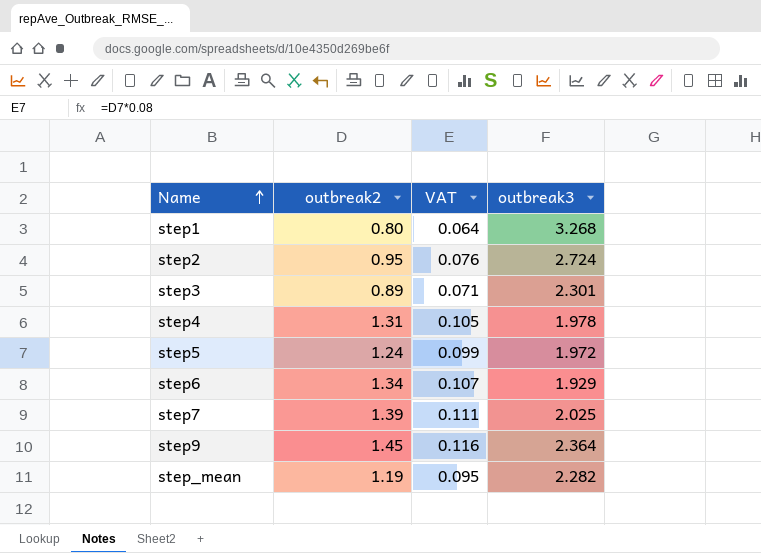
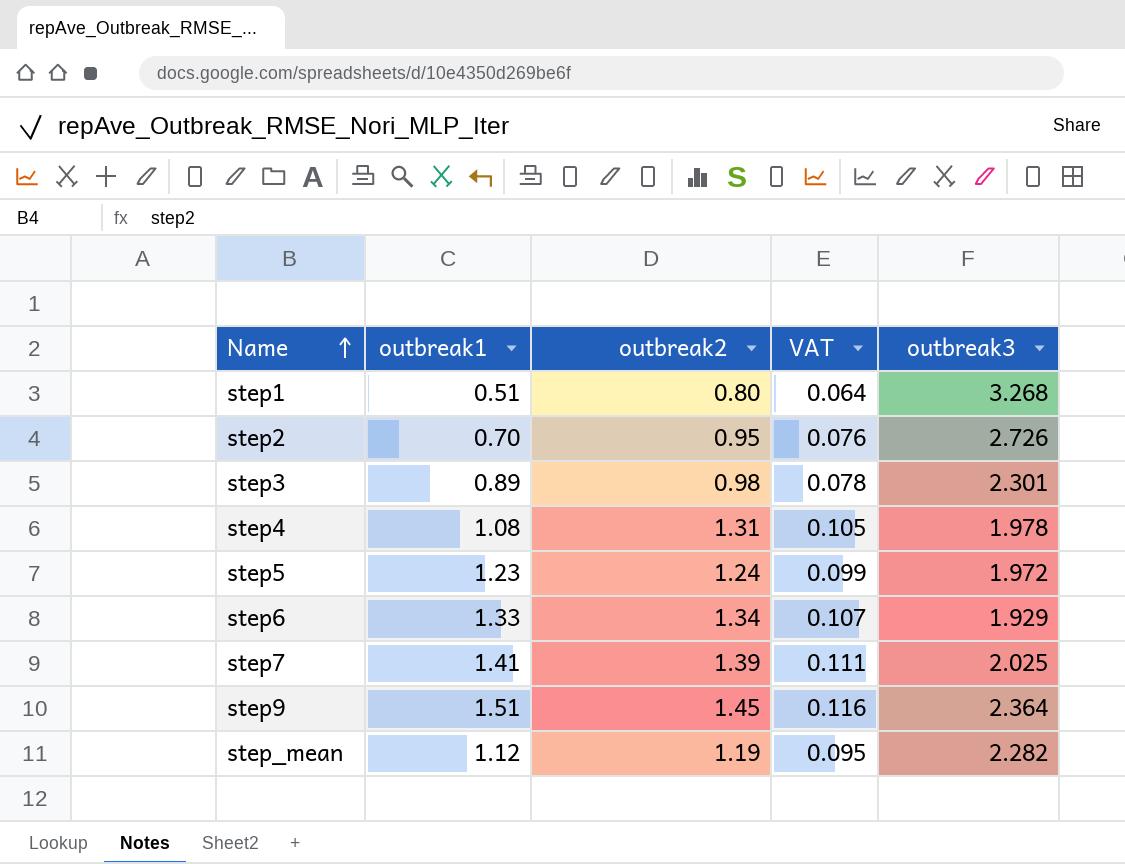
column outbreak1 | position: none -> 2
step2 | outbreak3: 2.724 -> 2.726
step3 | outbreak2: 0.89 -> 0.98
step3 | VAT: 0.071 -> 0.078

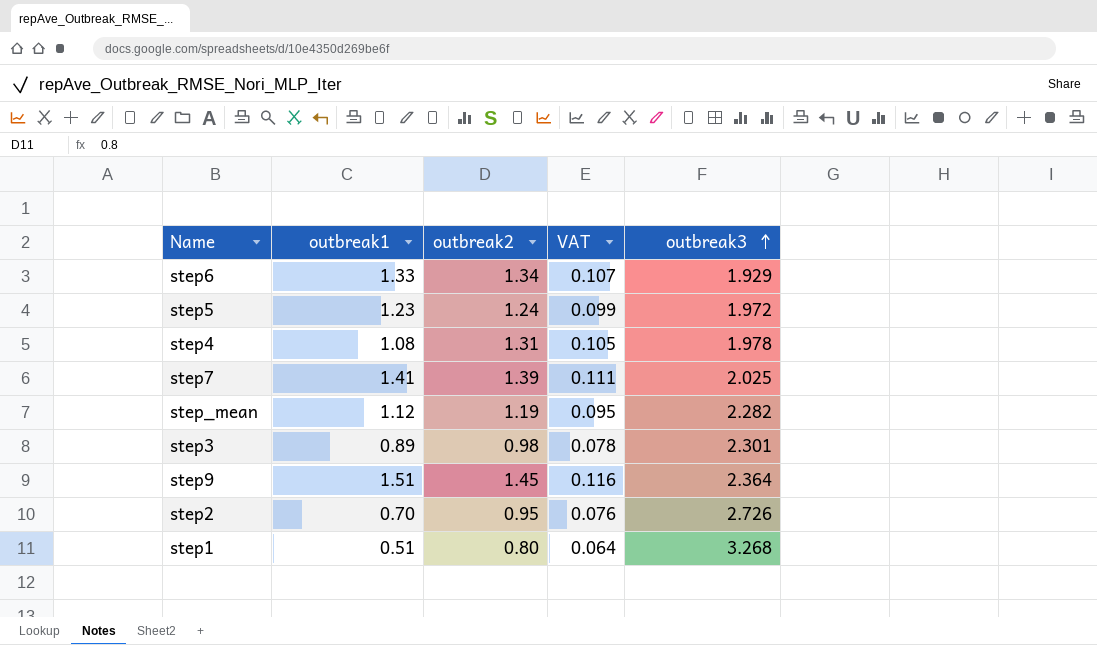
row order: Name ascending -> outbreak3 ascending

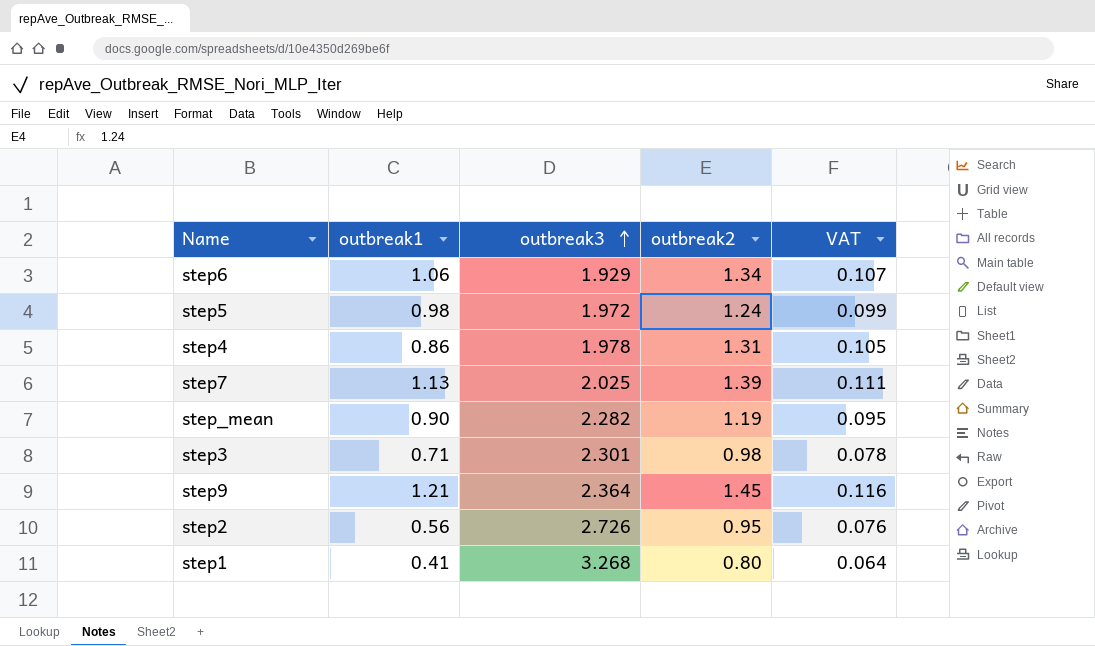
column outbreak3 | position: 5 -> 3
step6 | outbreak1: 1.33 -> 1.06
step5 | outbreak1: 1.23 -> 0.98
step4 | outbreak1: 1.08 -> 0.86
step7 | outbreak1: 1.41 -> 1.13
step_mean | outbreak1: 1.12 -> 0.90
step3 | outbreak1: 0.89 -> 0.71
step9 | outbreak1: 1.51 -> 1.21
step2 | outbreak1: 0.70 -> 0.56
step1 | outbreak1: 0.51 -> 0.41

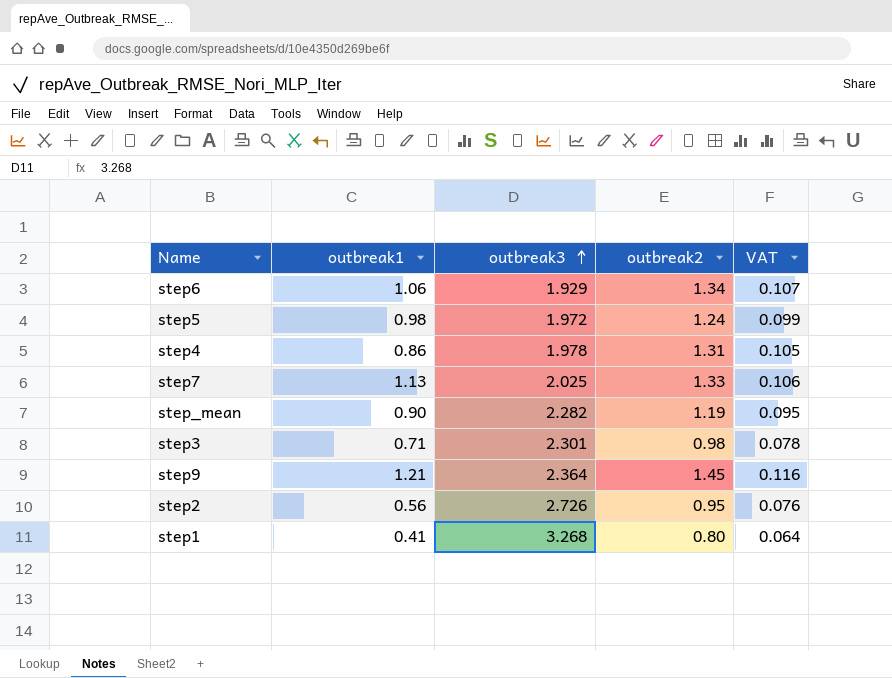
step7 | outbreak2: 1.39 -> 1.33
step7 | VAT: 0.111 -> 0.106

